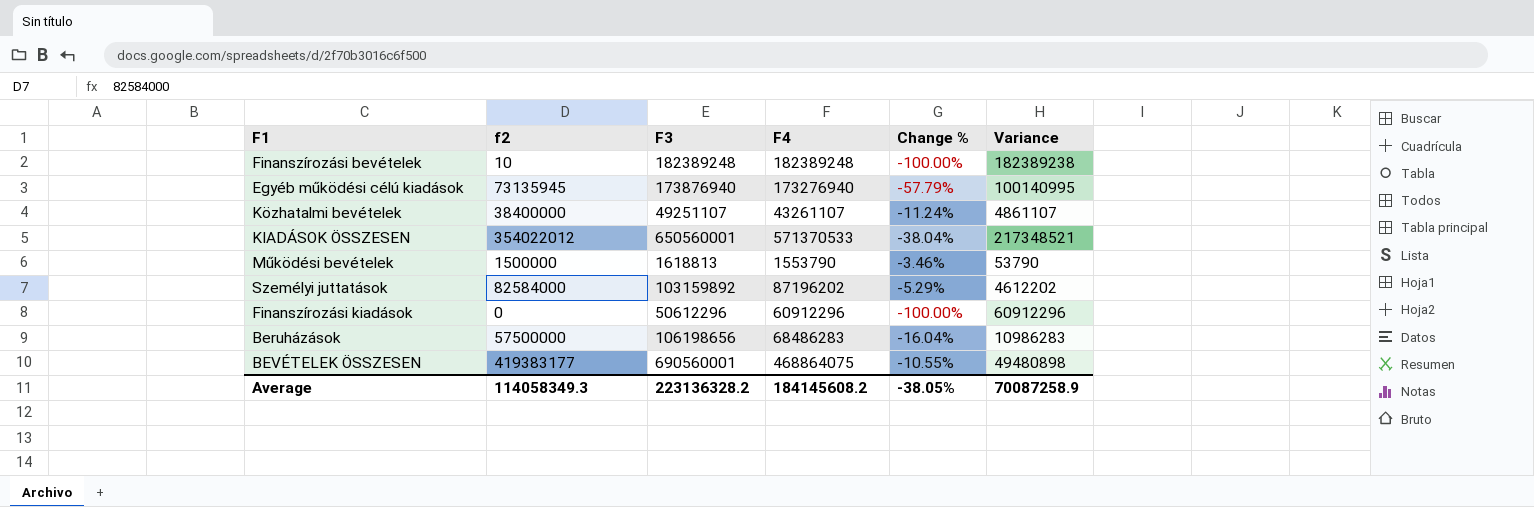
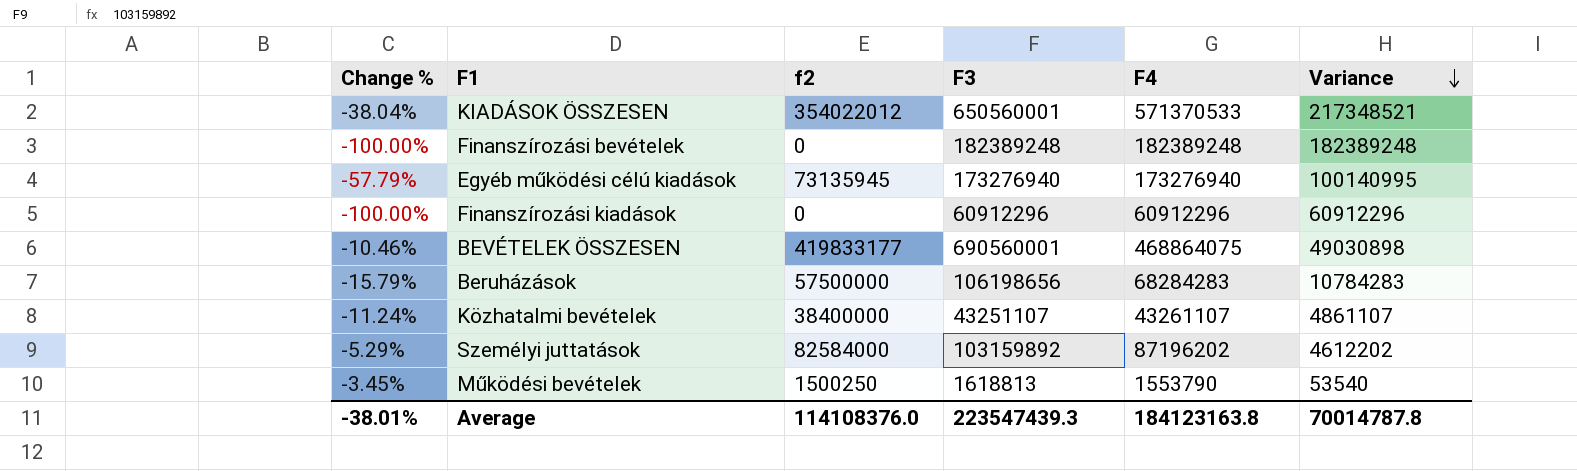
row order: none -> Variance descending
column Change % | position: 5 -> 1
Finanszírozási bevételek | f2: 10 -> 0
Finanszírozási bevételek | Variance: 182389238 -> 182389248
Egyéb működési célú kiadások | F3: 173876940 -> 173276940
Finanszírozási kiadások | F3: 50612296 -> 60912296
BEVÉTELEK ÖSSZESEN | Change %: -10.55% -> -10.46%
BEVÉTELEK ÖSSZESEN | f2: 419383177 -> 419833177
BEVÉTELEK ÖSSZESEN | Variance: 49480898 -> 49030898
Beruházások | Change %: -16.04% -> -15.79%
Beruházások | F4: 68486283 -> 68284283
Beruházások | Variance: 10986283 -> 10784283
Közhatalmi bevételek | F3: 49251107 -> 43251107
Működési bevételek | Change %: -3.46% -> -3.45%
Működési bevételek | f2: 1500000 -> 1500250
Működési bevételek | Variance: 53790 -> 53540
Average | Change %: -38.05% -> -38.01%
Average | f2: 114058349.3 -> 114108376.0
Average | F3: 223136328.2 -> 223547439.3
Average | F4: 184145608.2 -> 184123163.8
Average | Variance: 70087258.9 -> 70014787.8

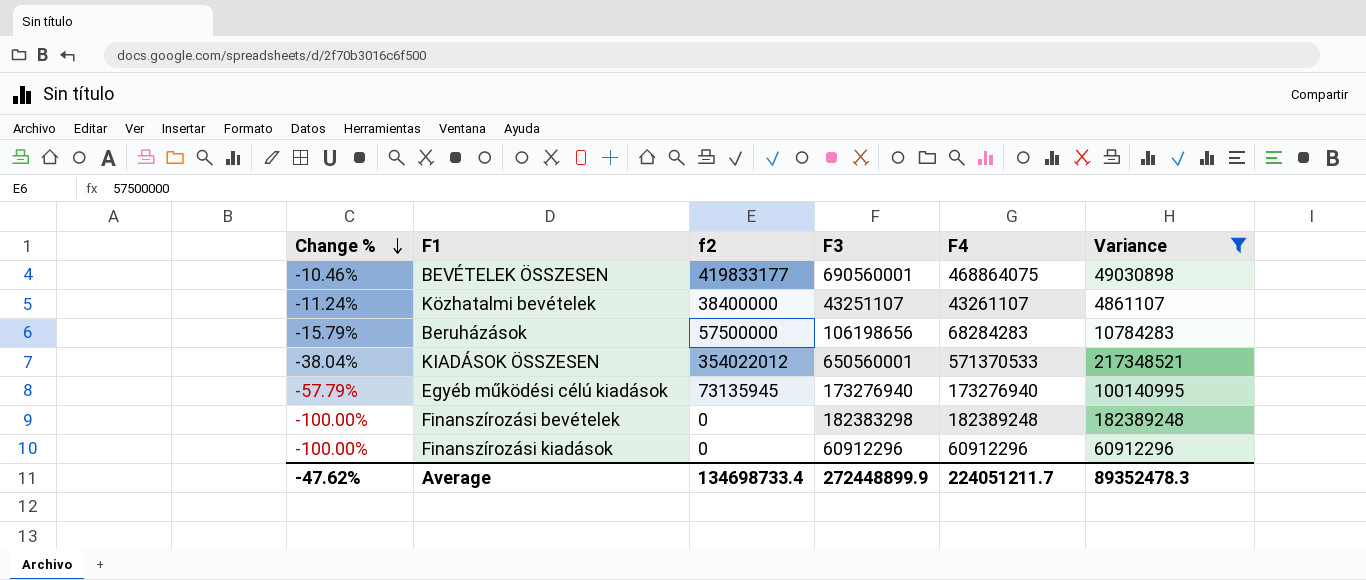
filter: none -> Variance >= 4861107
row order: Variance descending -> Change % descending
Finanszírozási bevételek | F3: 182389248 -> 182383298
Average | Change %: -38.01% -> -47.62%
Average | f2: 114108376.0 -> 134698733.4
Average | F3: 223547439.3 -> 272448899.9
Average | F4: 184123163.8 -> 224051211.7
Average | Variance: 70014787.8 -> 89352478.3

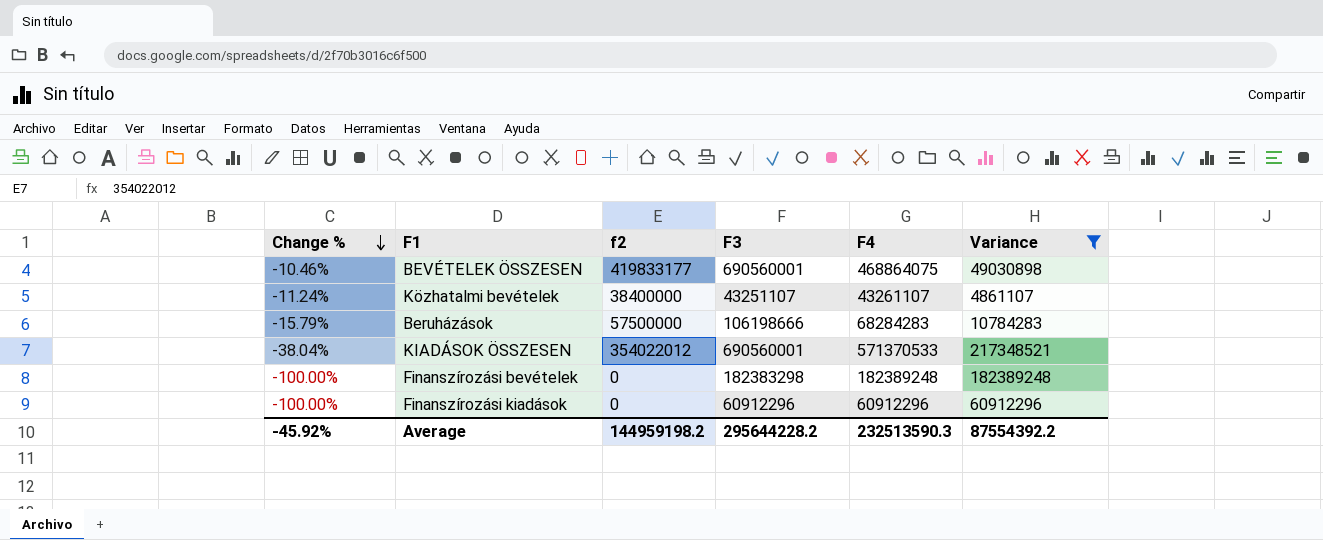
row Egyéb működési célú kiadások: -57.79% | 73135945 | 173276940 | 173276940 | 100140995 -> none
Beruházások | F3: 106198656 -> 106198666
KIADÁSOK ÖSSZESEN | F3: 650560001 -> 690560001
Average | Change %: -47.62% -> -45.92%
Average | f2: 134698733.4 -> 144959198.2
Average | F3: 272448899.9 -> 295644228.2
Average | F4: 224051211.7 -> 232513590.3
Average | Variance: 89352478.3 -> 87554392.2

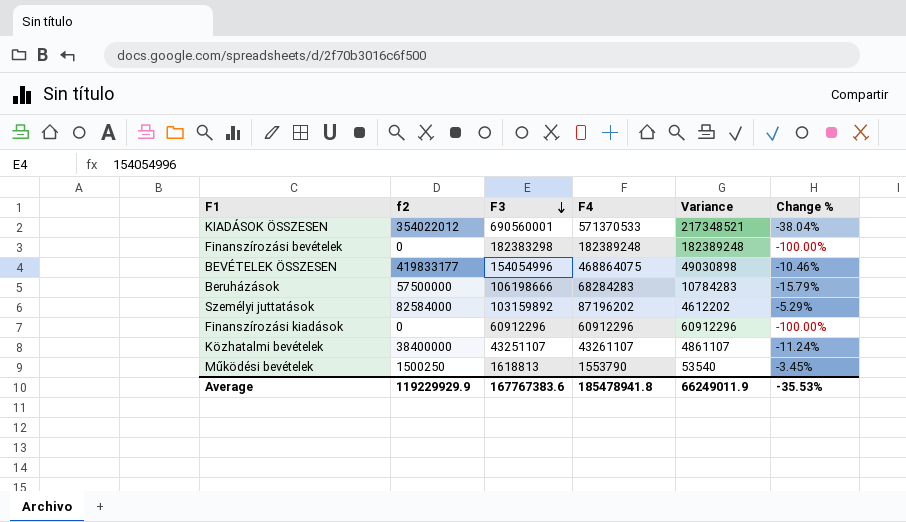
filter: Variance >= 4861107 -> none
row order: Change % descending -> F3 descending
column Change % | position: 1 -> 6
BEVÉTELEK ÖSSZESEN | F3: 690560001 -> 154054996
Average | f2: 144959198.2 -> 119229929.9
Average | F3: 295644228.2 -> 167767383.6
Average | F4: 232513590.3 -> 185478941.8
Average | Variance: 87554392.2 -> 66249011.9
Average | Change %: -45.92% -> -35.53%

